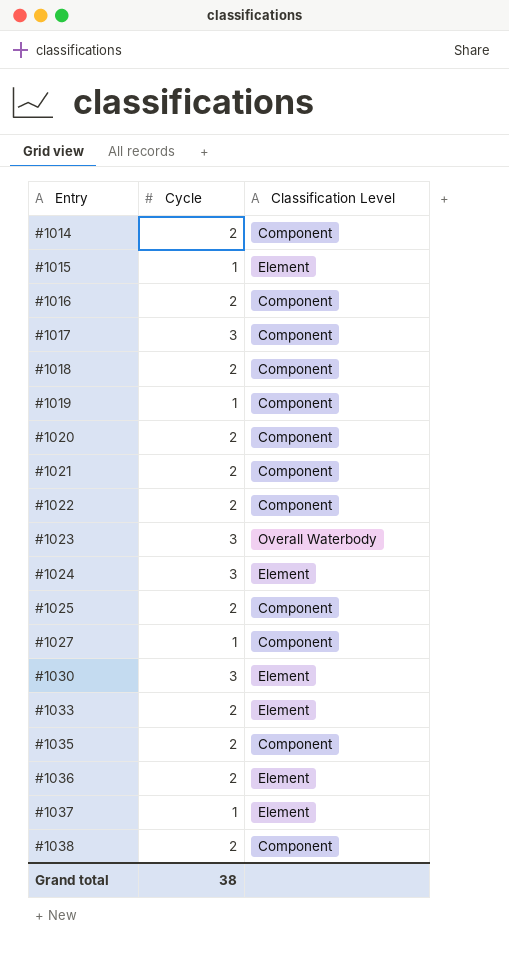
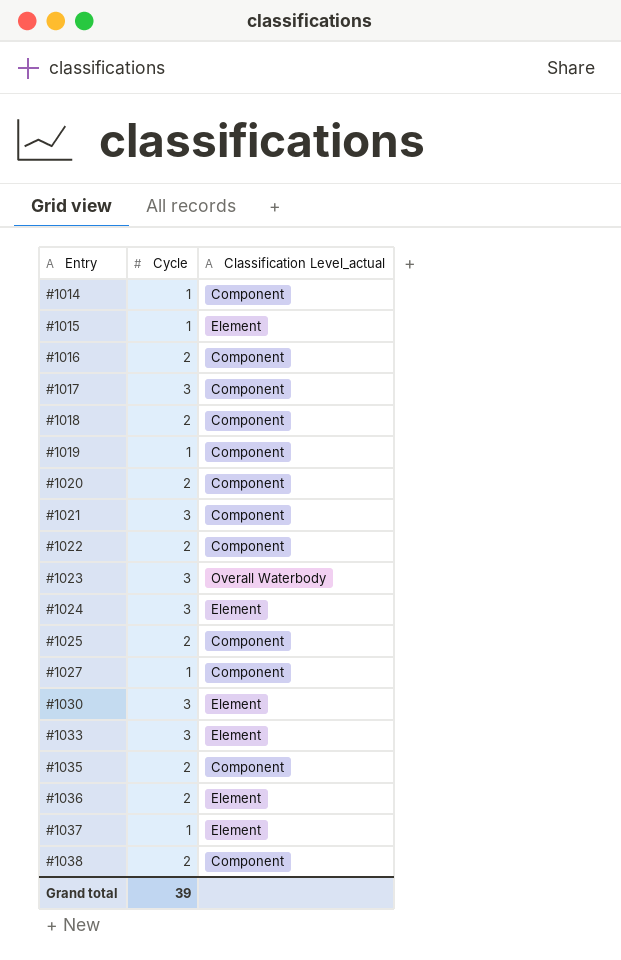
column name: Classification Level -> Classification Level_actual
#1014 | Cycle: 2 -> 1
#1021 | Cycle: 2 -> 3
#1033 | Cycle: 2 -> 3
Grand total | Cycle: 38 -> 39

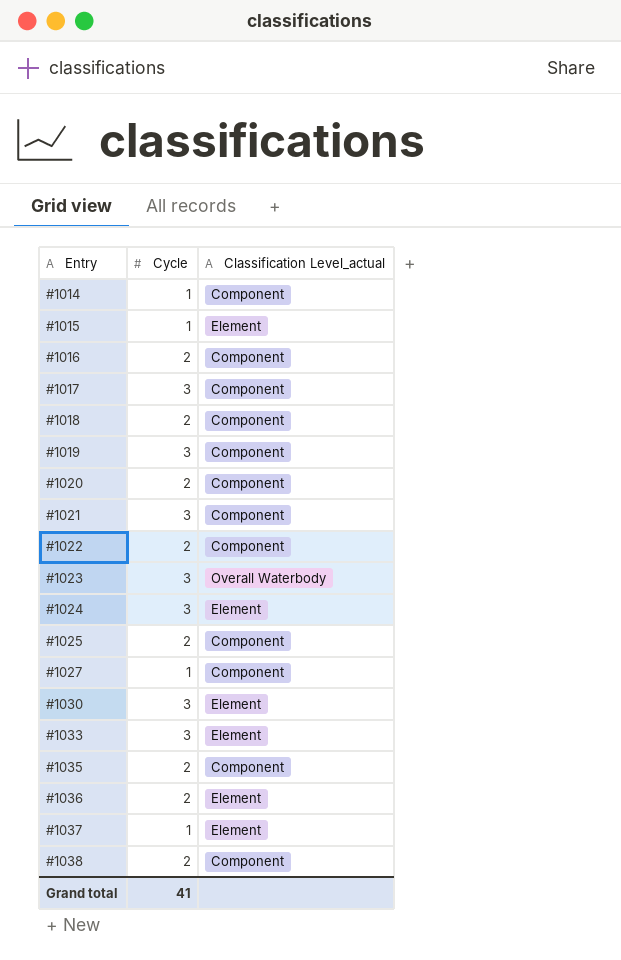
#1019 | Cycle: 1 -> 3
Grand total | Cycle: 39 -> 41

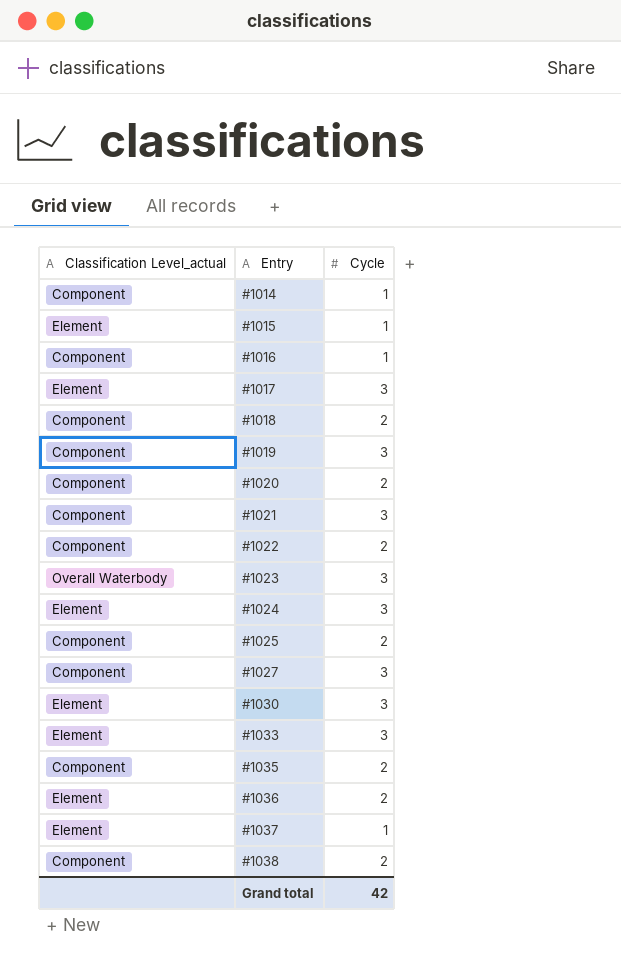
column Classification Level_actual | position: 3 -> 1
#1016 | Cycle: 2 -> 1
#1017 | Classification Level_actual: Component -> Element
#1027 | Cycle: 1 -> 3
Grand total | Cycle: 41 -> 42

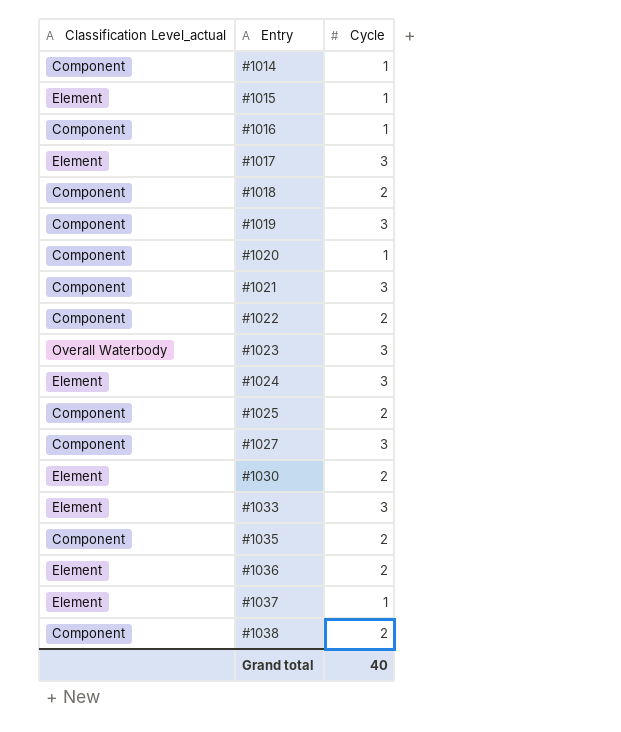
#1020 | Cycle: 2 -> 1
#1030 | Cycle: 3 -> 2
Grand total | Cycle: 42 -> 40

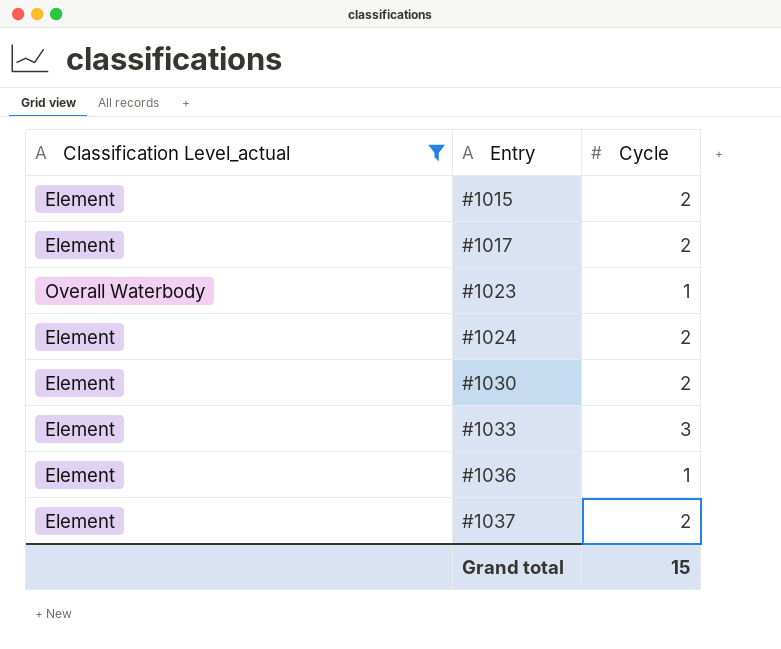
filter: none -> Classification Level_actual != Component
#1015 | Cycle: 1 -> 2
#1017 | Cycle: 3 -> 2
#1023 | Cycle: 3 -> 1
#1024 | Cycle: 3 -> 2
#1036 | Cycle: 2 -> 1
#1037 | Cycle: 1 -> 2
Grand total | Cycle: 40 -> 15

